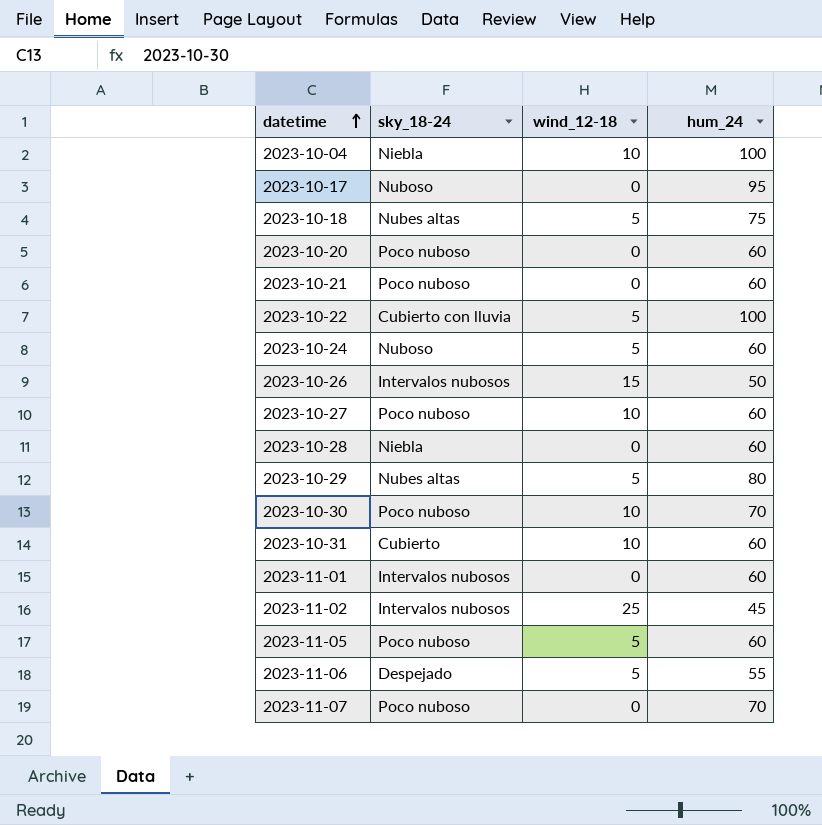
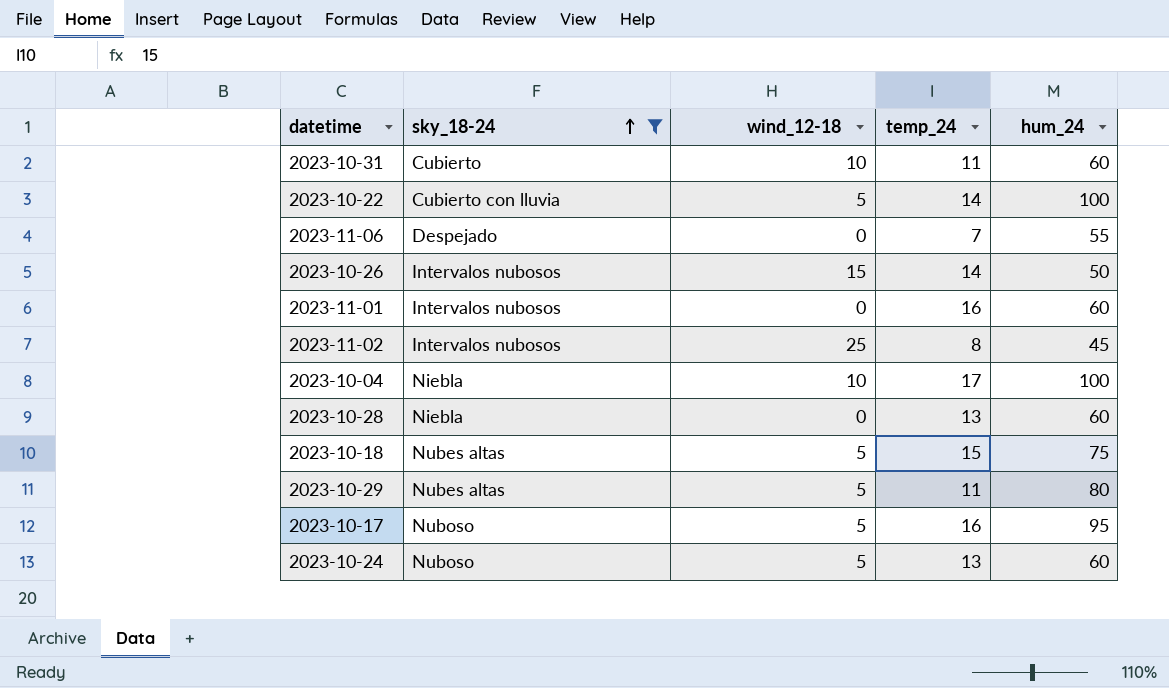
filter: none -> sky_18-24 != Poco nuboso
row order: datetime ascending -> sky_18-24 ascending
column temp_24 | position: none -> 4
2023-11-06 | wind_12-18: 5 -> 0
2023-10-17 | wind_12-18: 0 -> 5

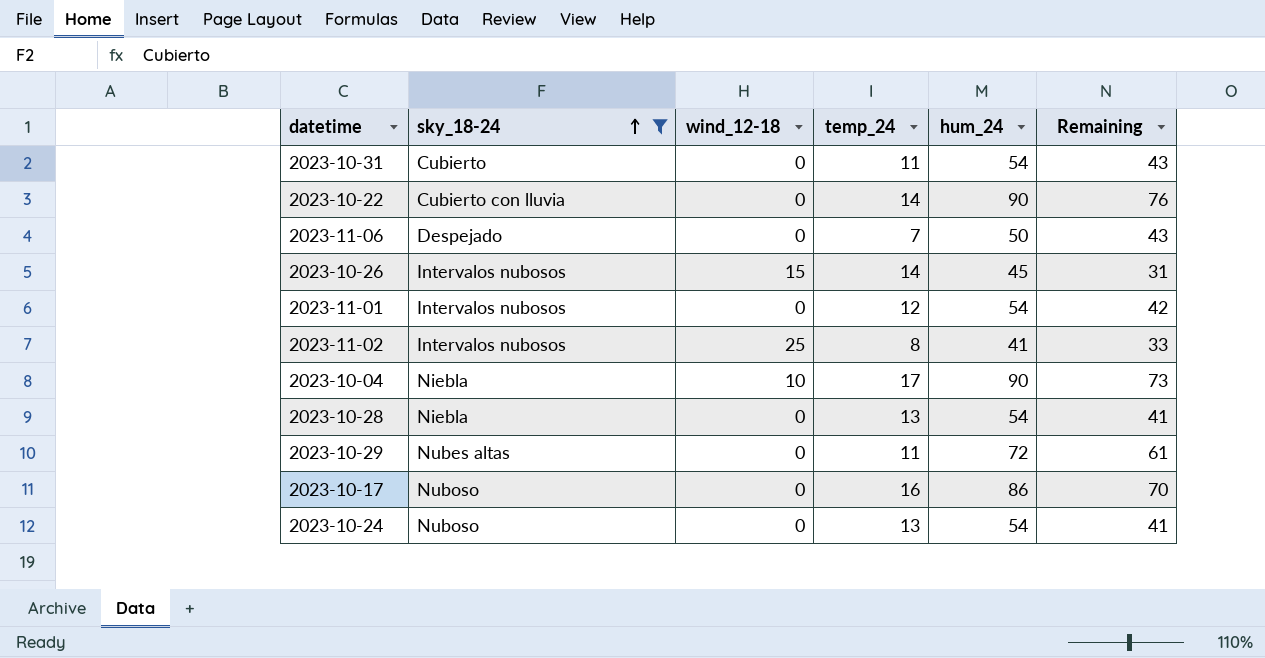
column Remaining | formula: none -> [hum_24] - [temp_24]
row 2023-10-18: Nubes altas | 5 | 15 | 75 -> none
2023-10-31 | wind_12-18: 10 -> 0
2023-10-31 | hum_24: 60 -> 54
2023-10-22 | wind_12-18: 5 -> 0
2023-10-22 | hum_24: 100 -> 90
2023-11-06 | hum_24: 55 -> 50
2023-10-26 | hum_24: 50 -> 45
2023-11-01 | temp_24: 16 -> 12
2023-11-01 | hum_24: 60 -> 54
2023-11-02 | hum_24: 45 -> 41
2023-10-04 | hum_24: 100 -> 90
2023-10-28 | hum_24: 60 -> 54
2023-10-29 | wind_12-18: 5 -> 0
2023-10-29 | hum_24: 80 -> 72
2023-10-17 | wind_12-18: 5 -> 0
2023-10-17 | hum_24: 95 -> 86
2023-10-24 | wind_12-18: 5 -> 0
2023-10-24 | hum_24: 60 -> 54

